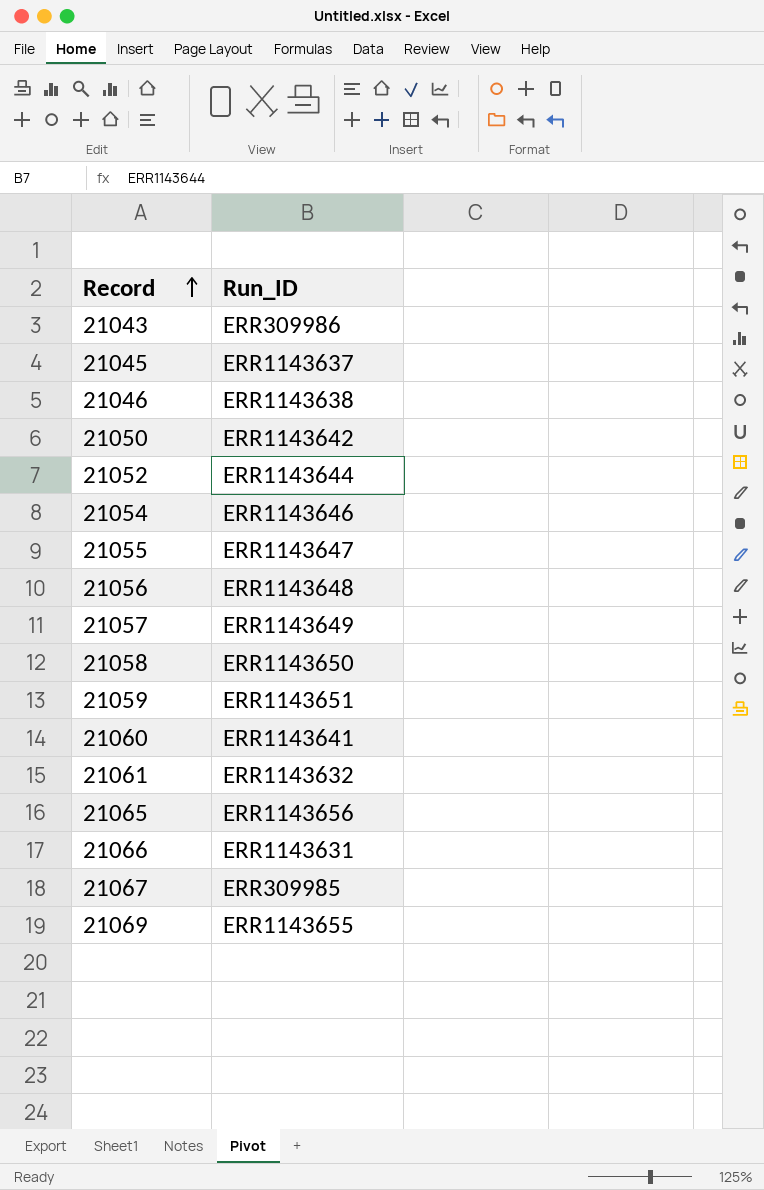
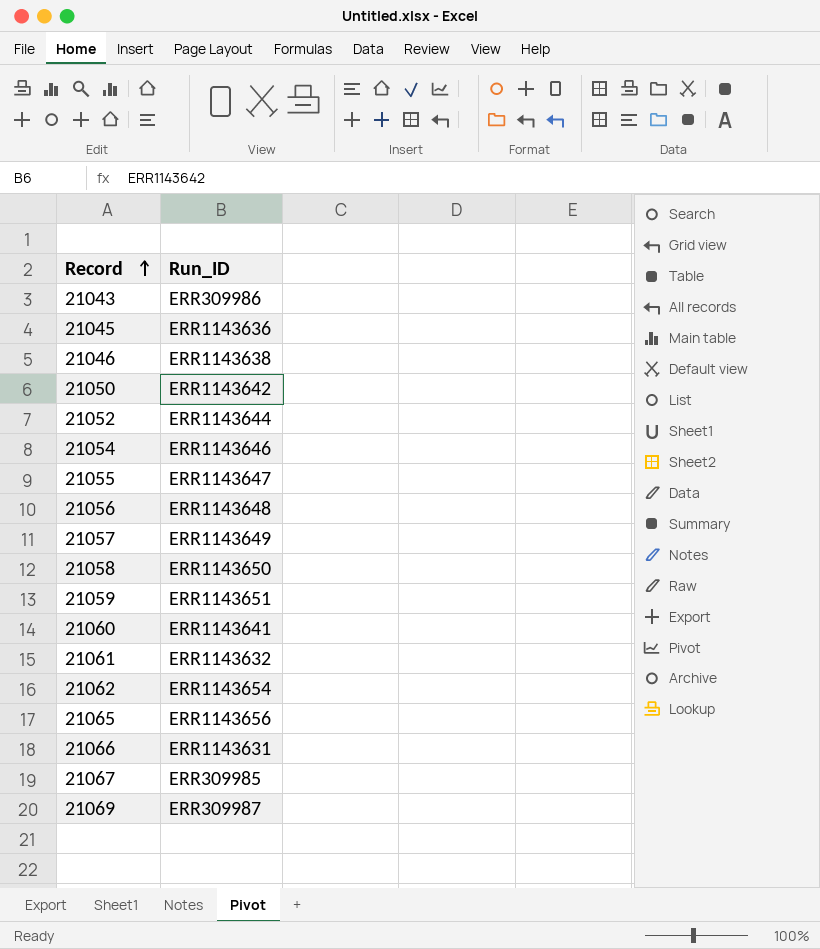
21045 | Run_ID: ERR1143637 -> ERR1143636
row 21062: none -> ERR1143654
21069 | Run_ID: ERR1143655 -> ERR309987

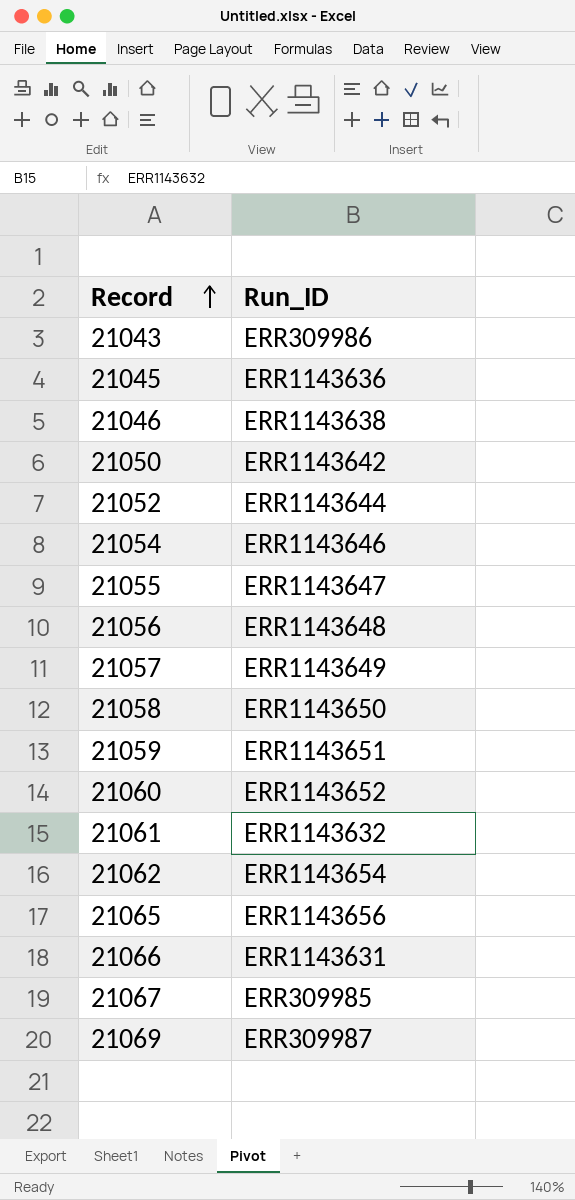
21060 | Run_ID: ERR1143641 -> ERR1143652

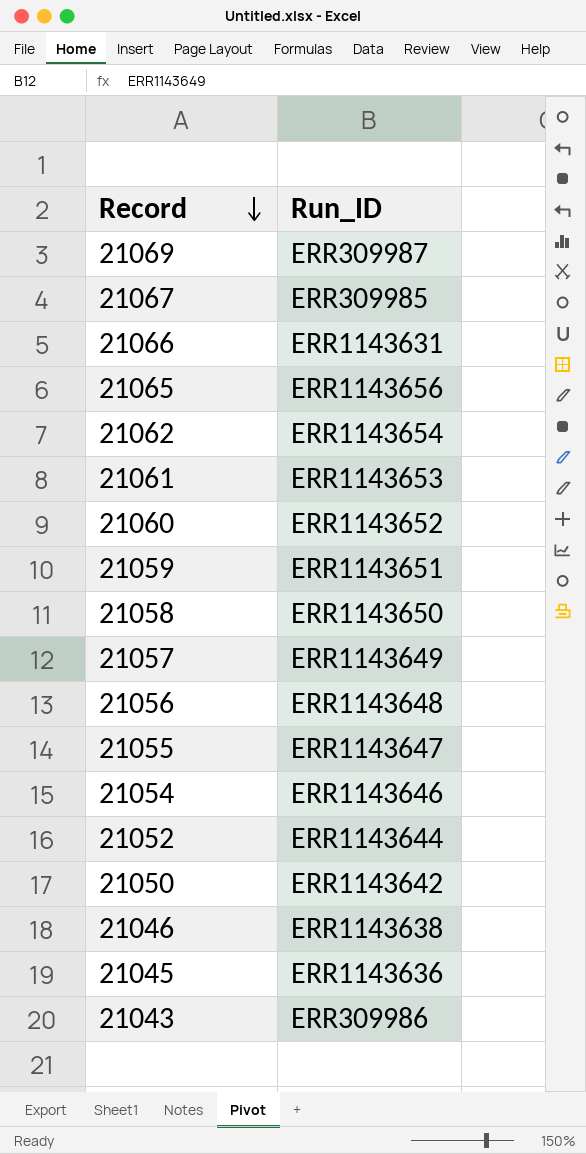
row order: Record ascending -> Record descending
21061 | Run_ID: ERR1143632 -> ERR1143653

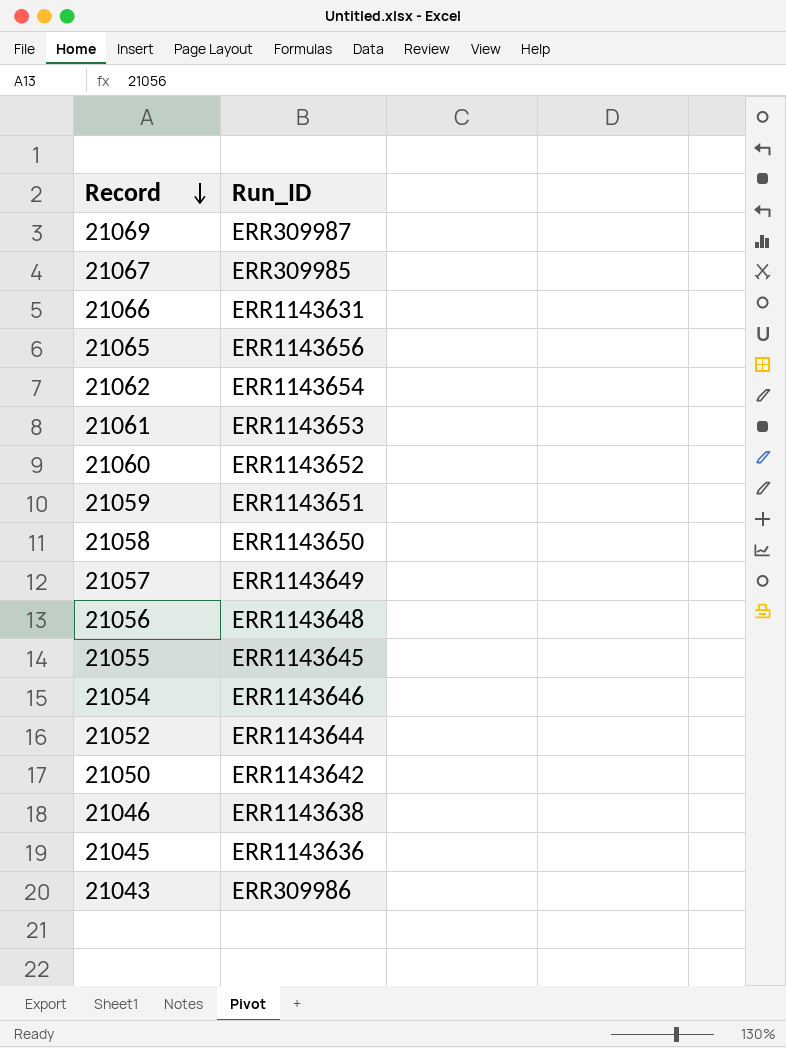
21055 | Run_ID: ERR1143647 -> ERR1143645

